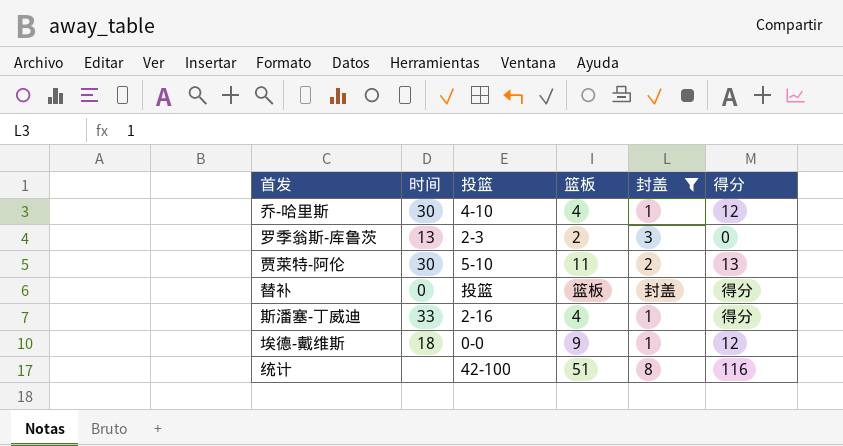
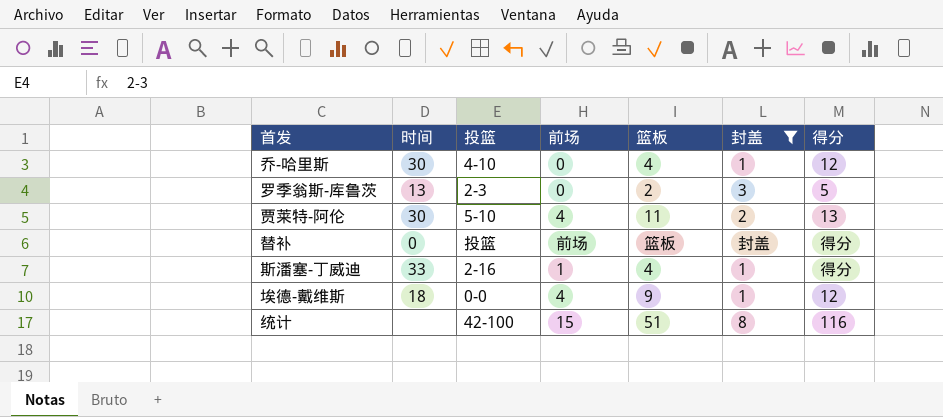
column 前场 | position: none -> 4
罗季翁斯-库鲁茨 | 得分: 0 -> 5

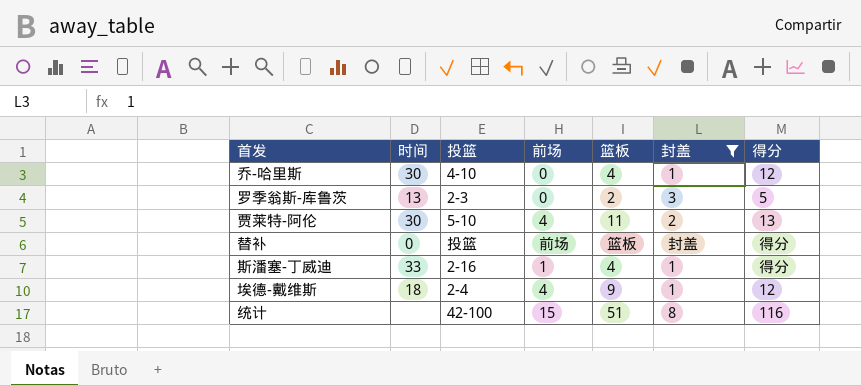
埃德-戴维斯 | 投篮: 0-0 -> 2-4

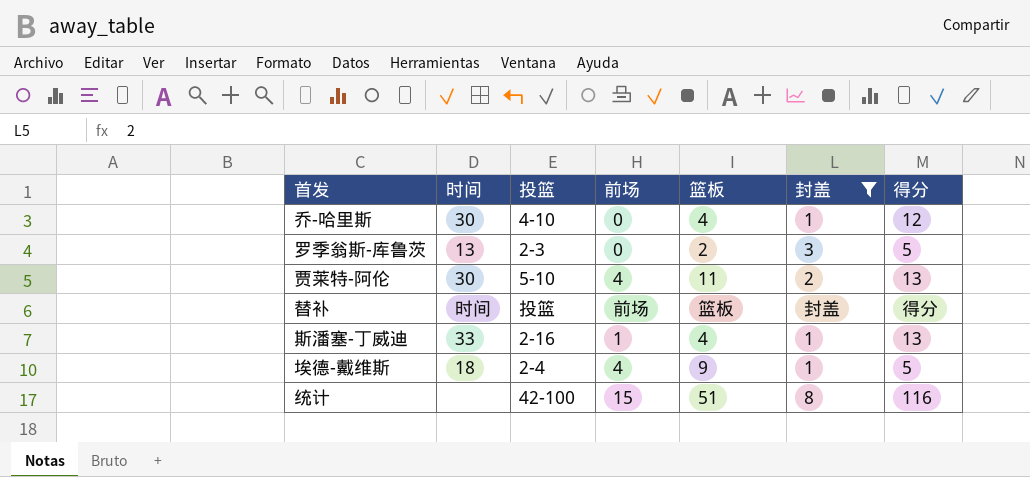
替补 | 时间: 0 -> 时间
斯潘塞-丁威迪 | 得分: 得分 -> 13
埃德-戴维斯 | 得分: 12 -> 5

